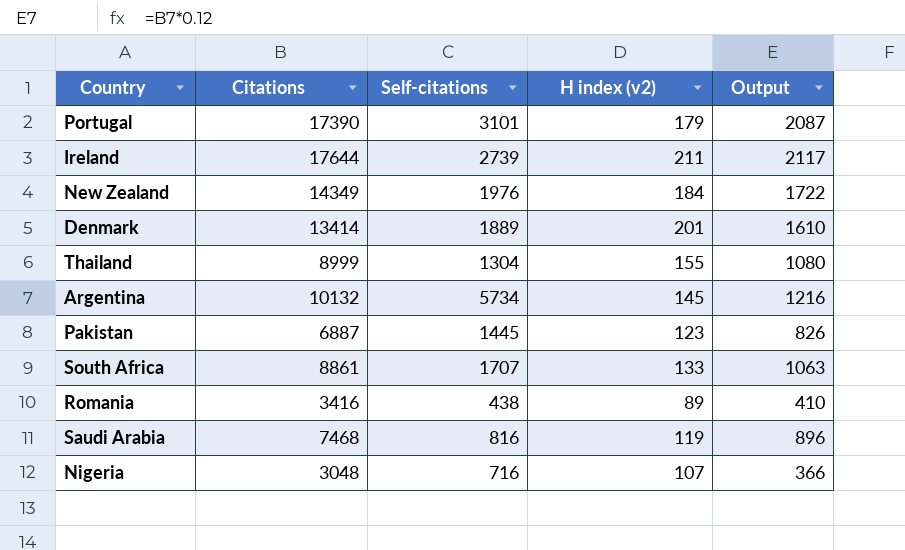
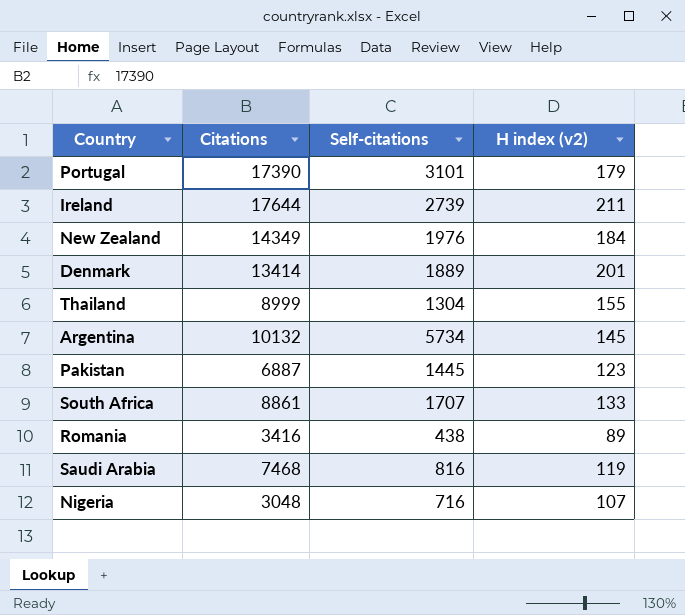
column Output | formula: [Citations] * 0.12 -> none

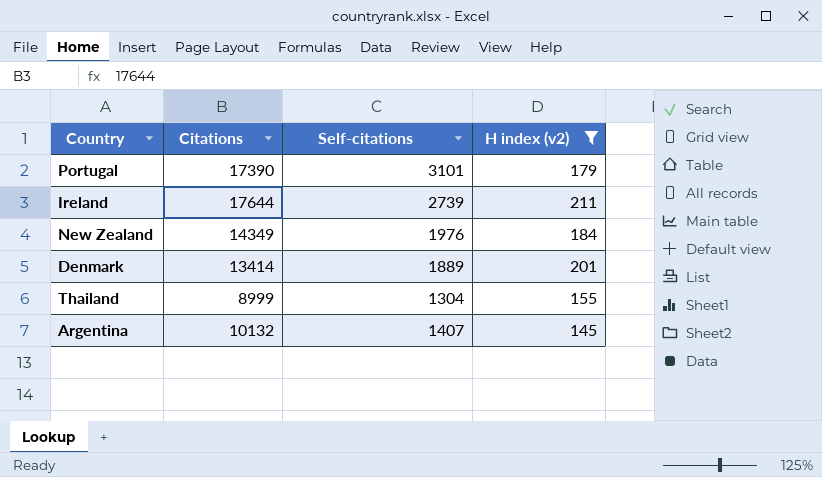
filter: none -> H index (v2) >= 145
Argentina | Self-citations: 5734 -> 1407

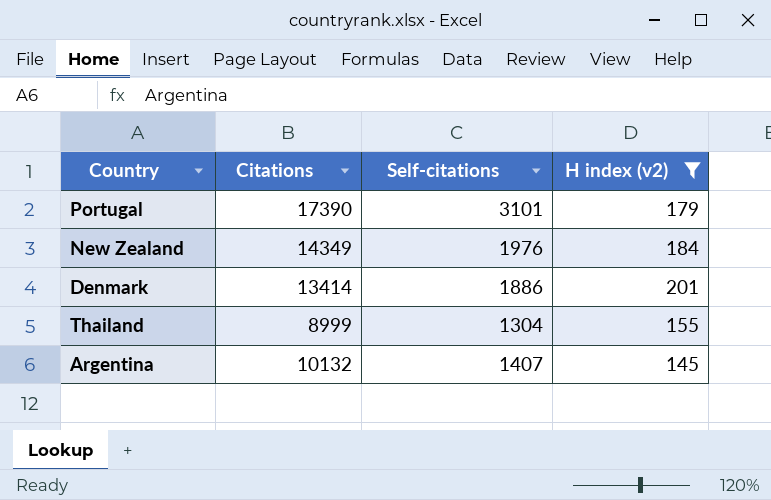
row Ireland: 17644 | 2739 | 211 -> none
Denmark | Self-citations: 1889 -> 1886

